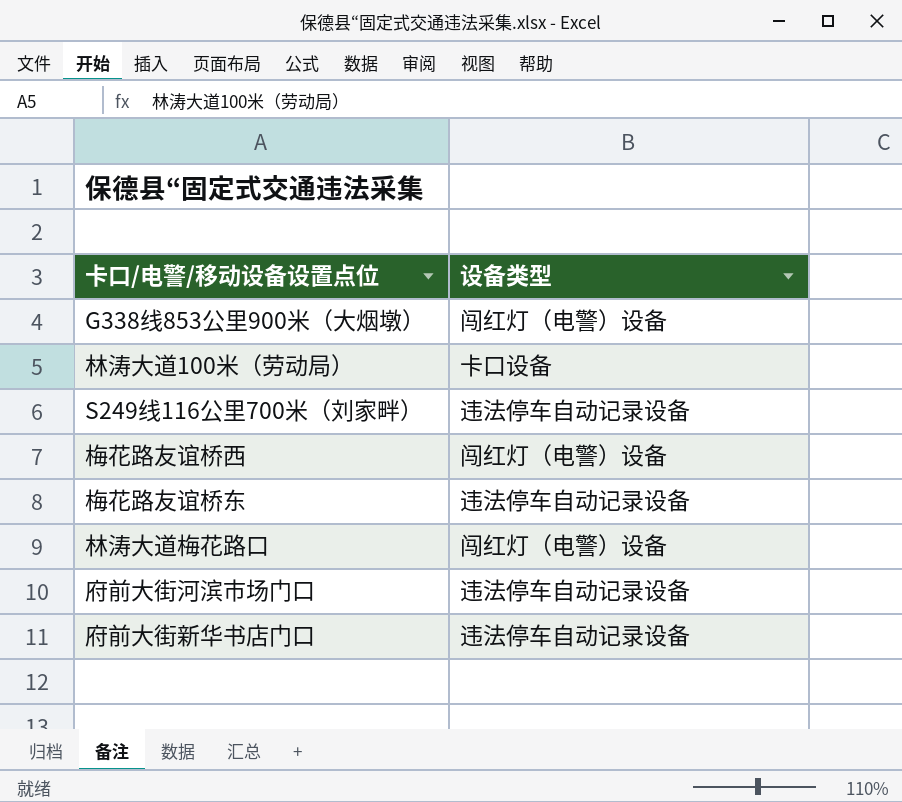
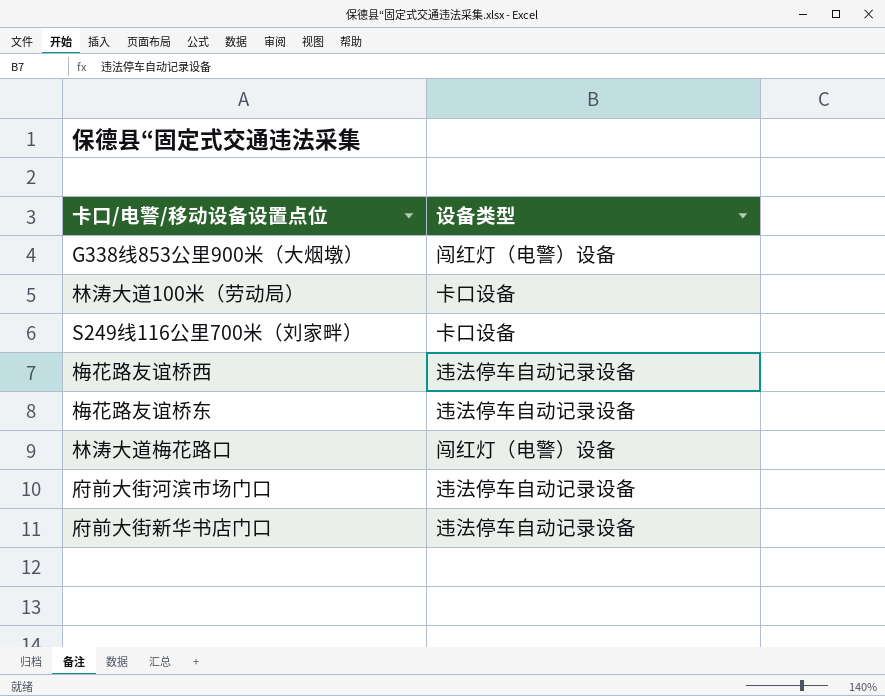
S249线116公里700米（刘家畔） | 设备类型: 违法停车自动记录设备 -> 卡口设备
梅花路友谊桥西 | 设备类型: 闯红灯（电警）设备 -> 违法停车自动记录设备

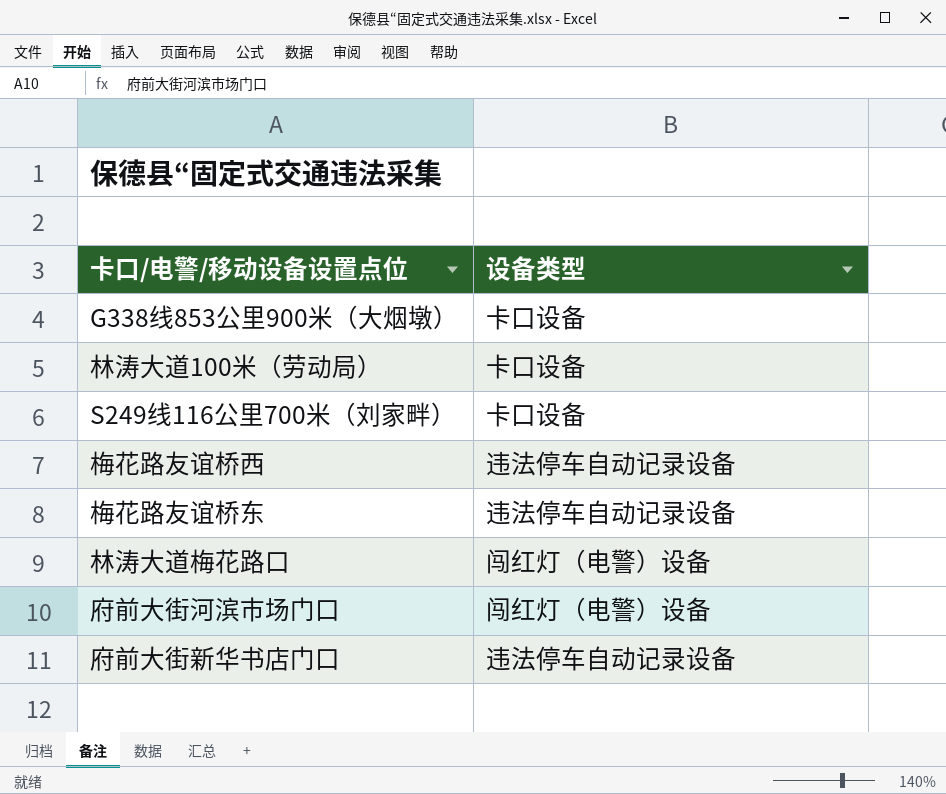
G338线853公里900米（大烟墩） | 设备类型: 闯红灯（电警）设备 -> 卡口设备
府前大街河滨市场门口 | 设备类型: 违法停车自动记录设备 -> 闯红灯（电警）设备

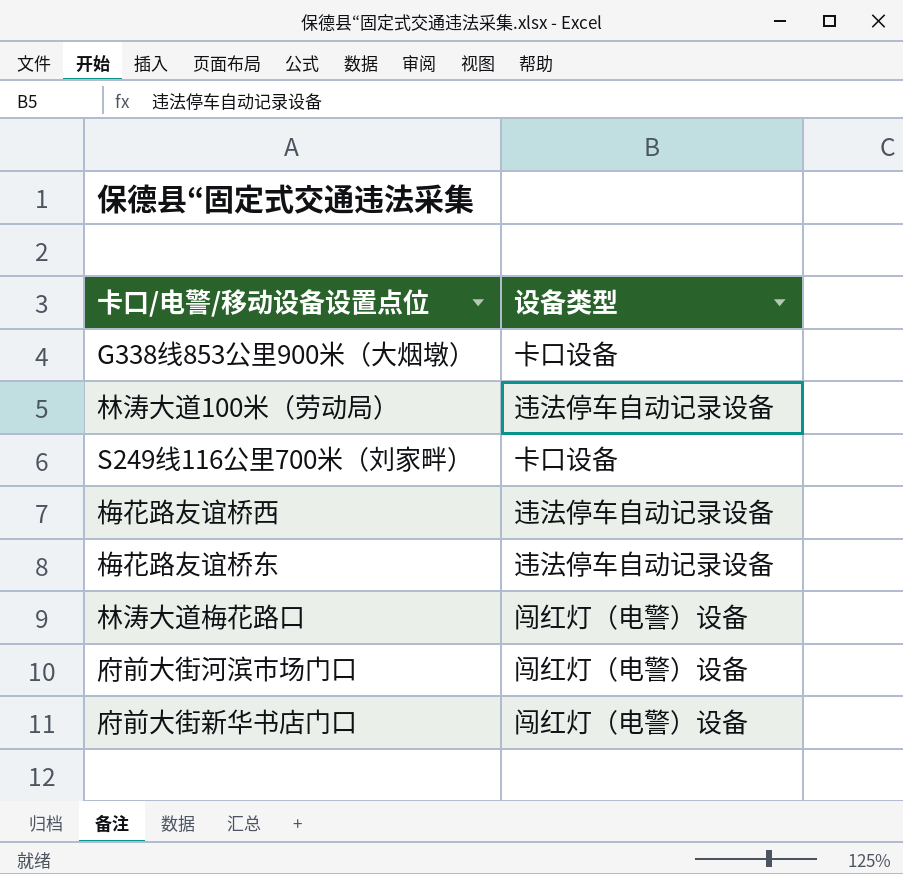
林涛大道100米（劳动局） | 设备类型: 卡口设备 -> 违法停车自动记录设备
府前大街新华书店门口 | 设备类型: 违法停车自动记录设备 -> 闯红灯（电警）设备

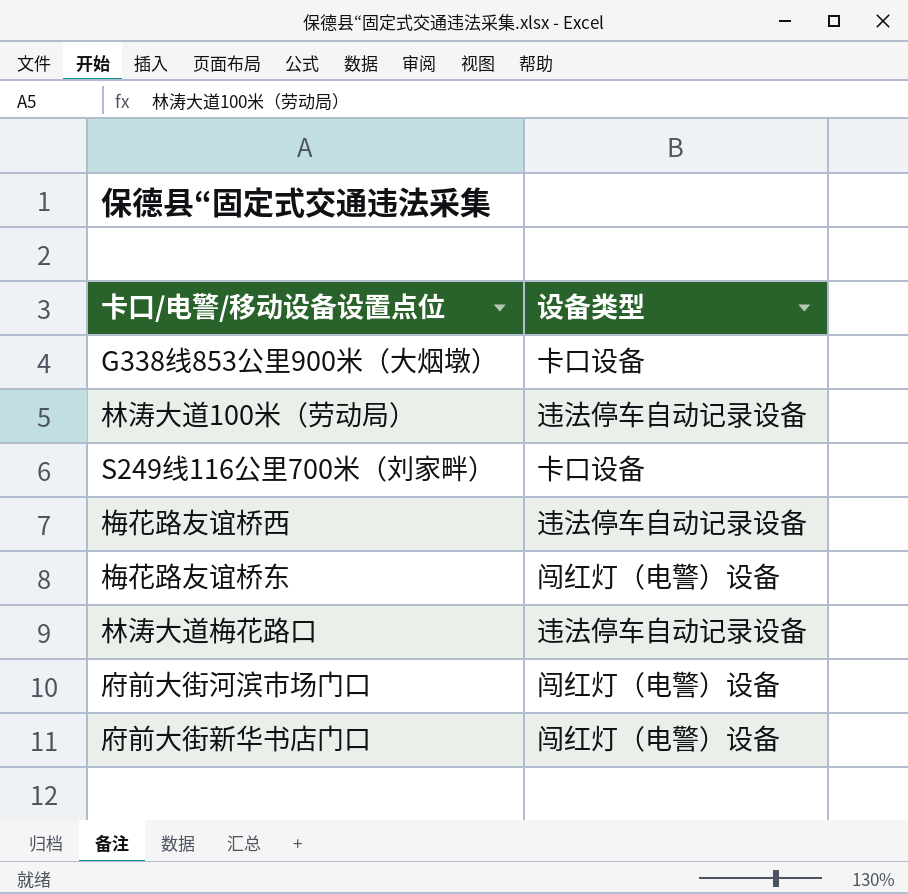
梅花路友谊桥东 | 设备类型: 违法停车自动记录设备 -> 闯红灯（电警）设备
林涛大道梅花路口 | 设备类型: 闯红灯（电警）设备 -> 违法停车自动记录设备

